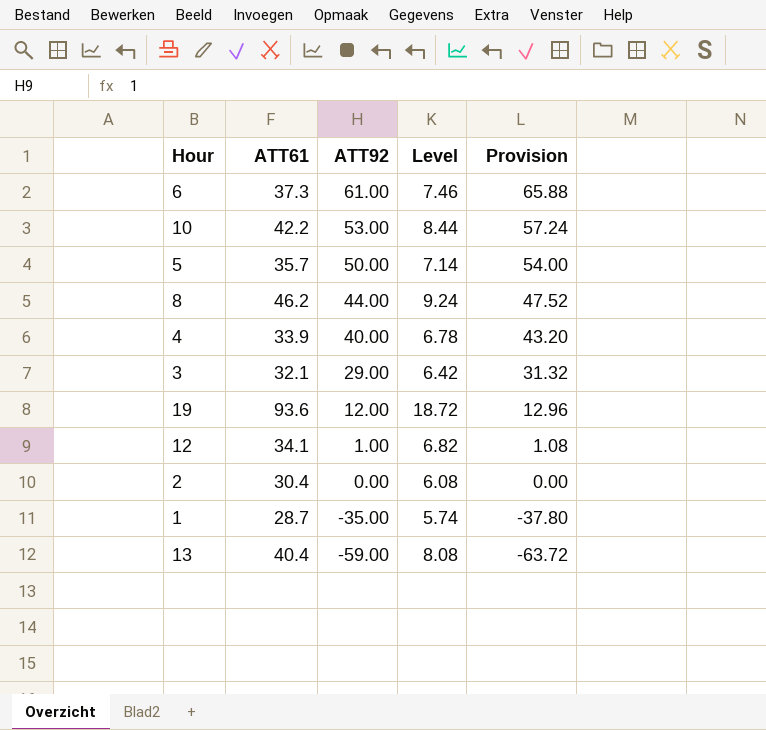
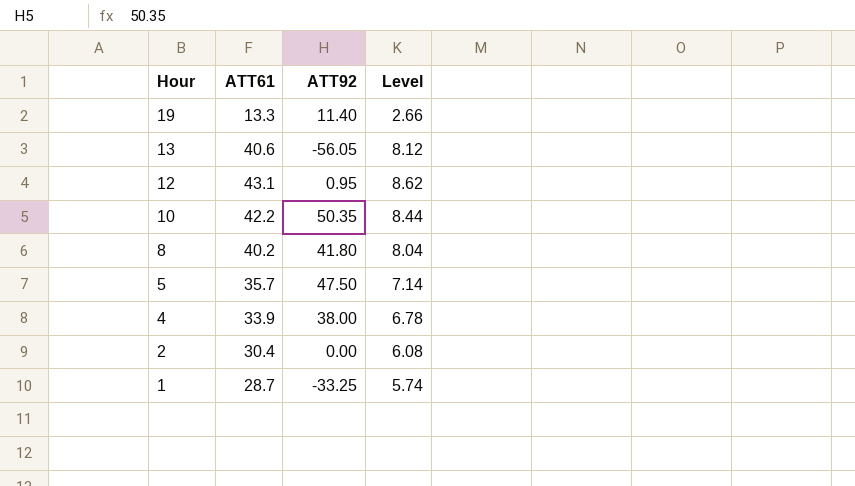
row order: ATT92 descending -> Hour descending
column Provision | formula: [ATT92] * 1.08 -> none
row 6: 37.3 | 61.00 | 7.46 | 65.88 -> none
row 3: 32.1 | 29.00 | 6.42 | 31.32 -> none
19 | ATT61: 93.6 -> 13.3
19 | ATT92: 12.00 -> 11.40
19 | Level: 18.72 -> 2.66
13 | ATT61: 40.4 -> 40.6
13 | ATT92: -59.00 -> -56.05
13 | Level: 8.08 -> 8.12
12 | ATT61: 34.1 -> 43.1
12 | ATT92: 1.00 -> 0.95
12 | Level: 6.82 -> 8.62
10 | ATT92: 53.00 -> 50.35
8 | ATT61: 46.2 -> 40.2
8 | ATT92: 44.00 -> 41.80
8 | Level: 9.24 -> 8.04
5 | ATT92: 50.00 -> 47.50
4 | ATT92: 40.00 -> 38.00
1 | ATT92: -35.00 -> -33.25

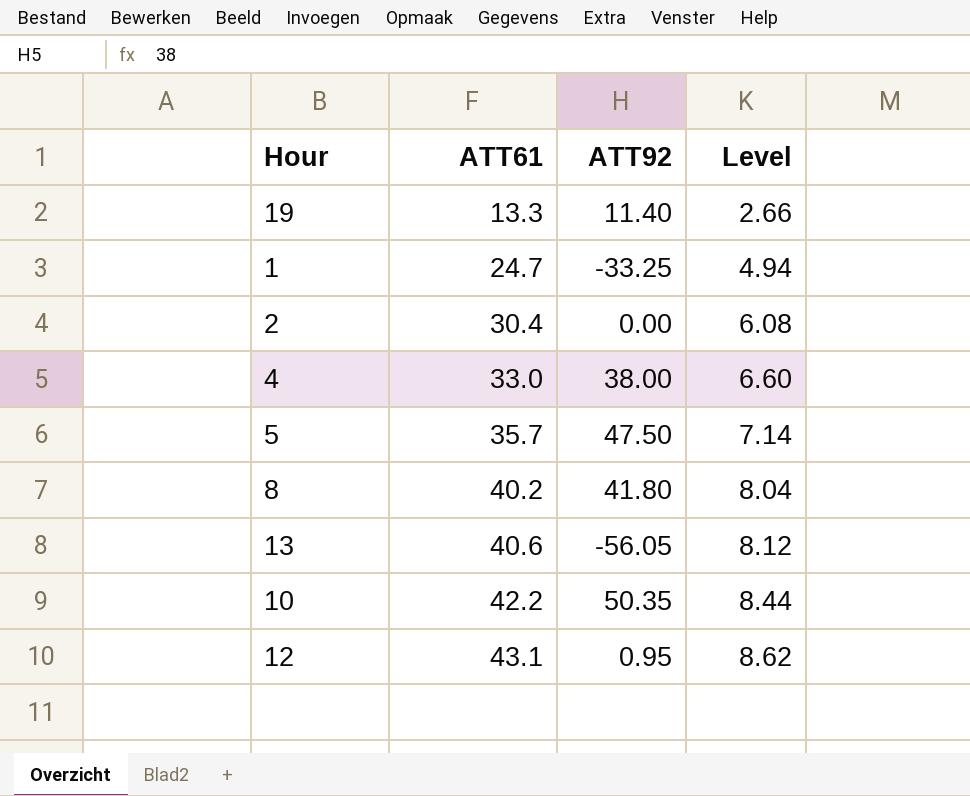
row order: Hour descending -> ATT61 ascending
1 | ATT61: 28.7 -> 24.7
1 | Level: 5.74 -> 4.94
4 | ATT61: 33.9 -> 33.0
4 | Level: 6.78 -> 6.60

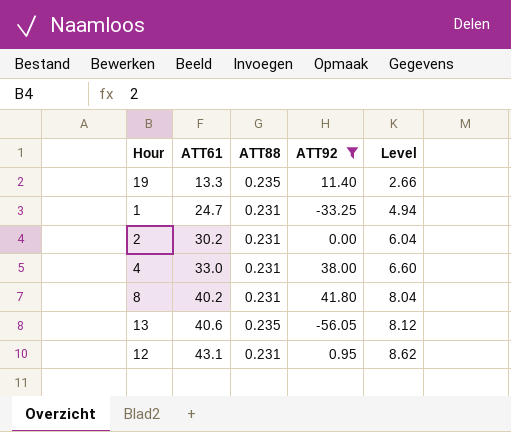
filter: none -> ATT92 <= 41.80
column ATT88 | position: none -> 3
2 | ATT61: 30.4 -> 30.2
2 | Level: 6.08 -> 6.04

